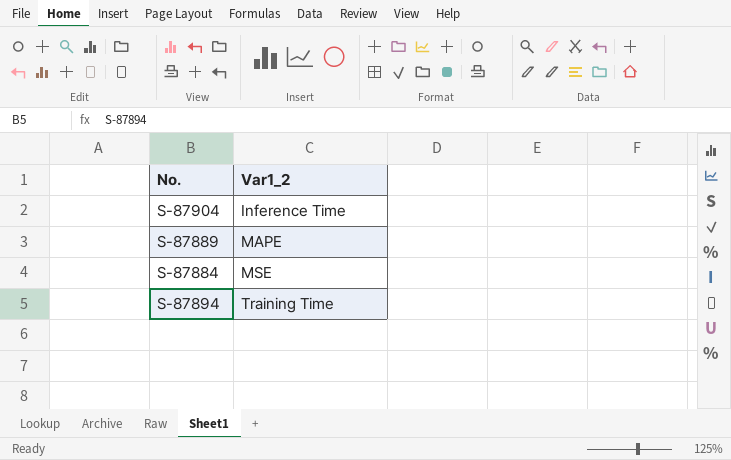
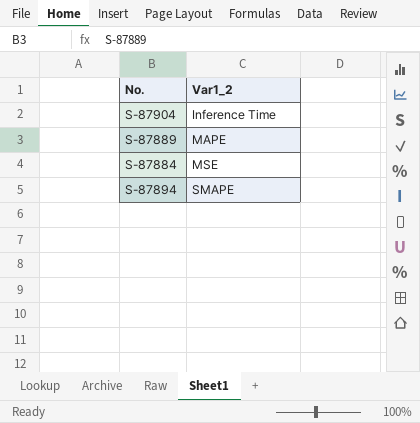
S-87894 | Var1_2: Training Time -> SMAPE

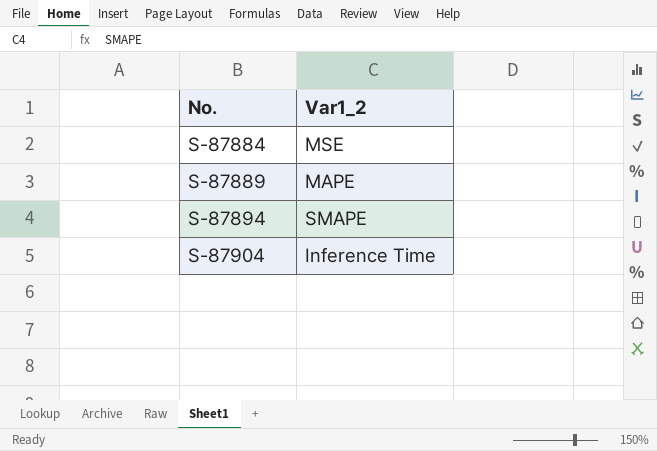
row order: Var1_2 ascending -> No. ascending

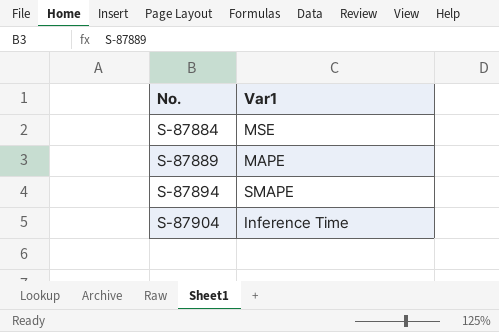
column name: Var1_2 -> Var1

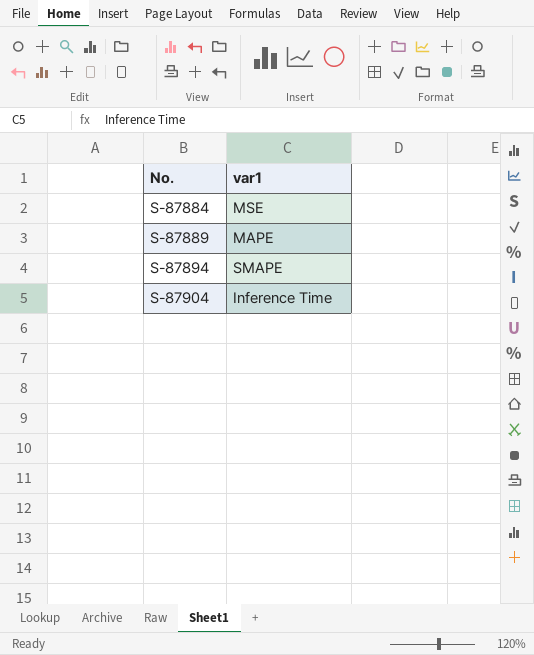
column name: Var1 -> var1

